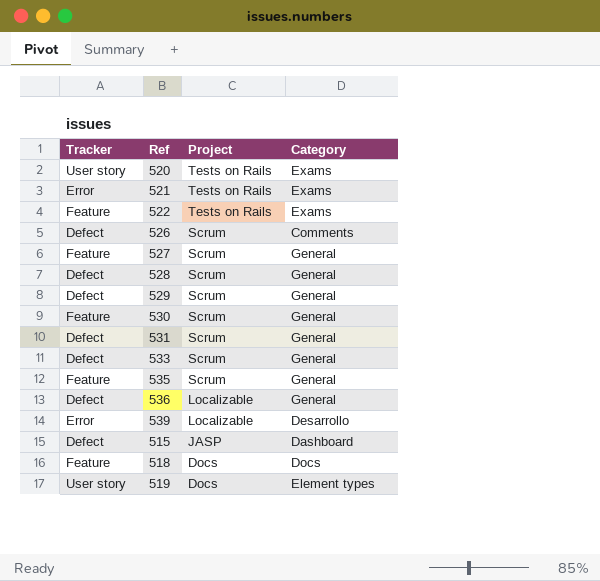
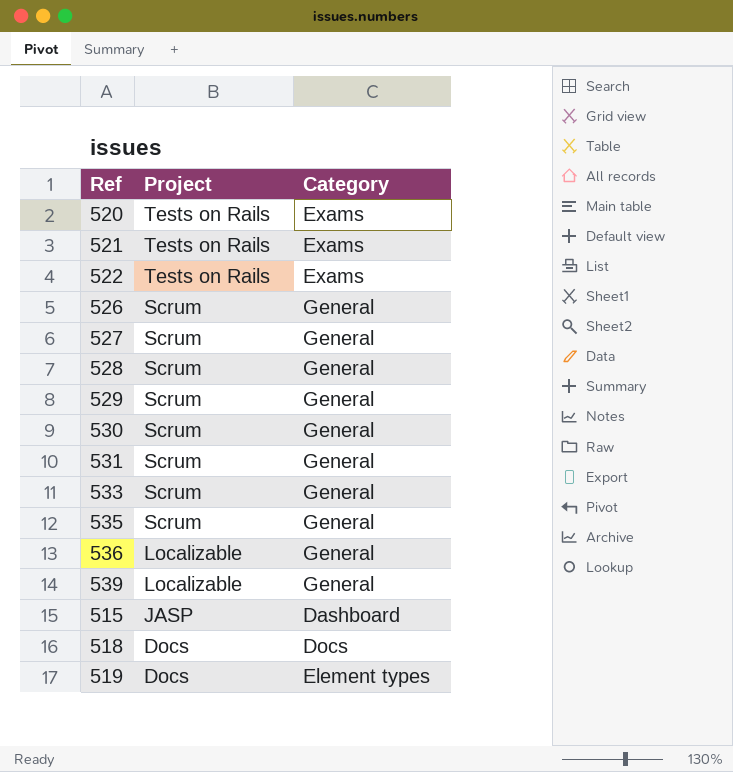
column Tracker | position: 1 -> none
526 | Category: Comments -> General
539 | Category: Desarrollo -> General

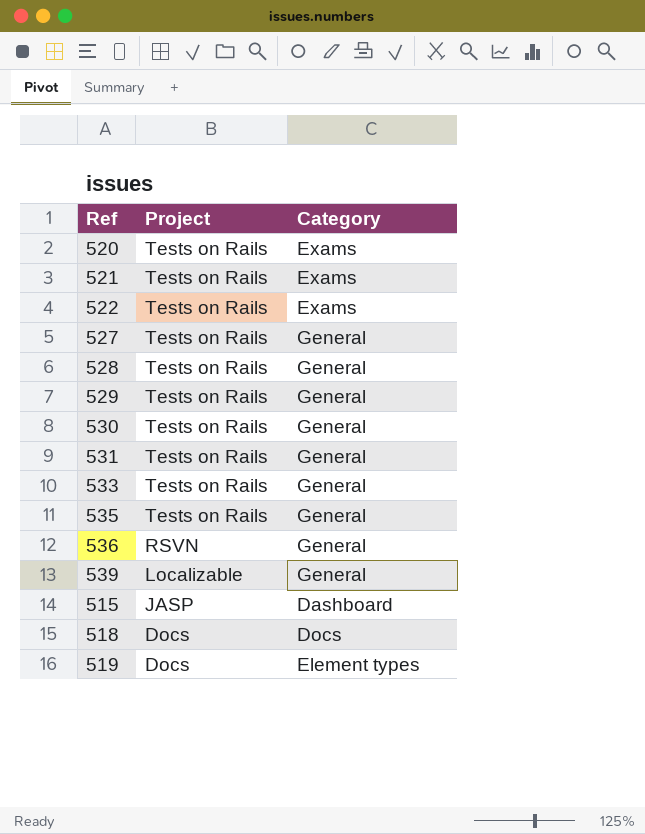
row 526: Scrum | General -> none
527 | Project: Scrum -> Tests on Rails
528 | Project: Scrum -> Tests on Rails
529 | Project: Scrum -> Tests on Rails
530 | Project: Scrum -> Tests on Rails
531 | Project: Scrum -> Tests on Rails
533 | Project: Scrum -> Tests on Rails
535 | Project: Scrum -> Tests on Rails
536 | Project: Localizable -> RSVN

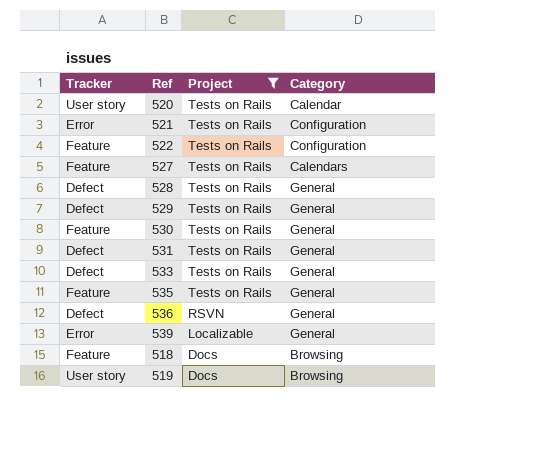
filter: none -> Project != JASP
column Tracker | position: none -> 1
520 | Category: Exams -> Calendar
521 | Category: Exams -> Configuration
522 | Category: Exams -> Configuration
527 | Category: General -> Calendars
518 | Category: Docs -> Browsing
519 | Category: Element types -> Browsing

